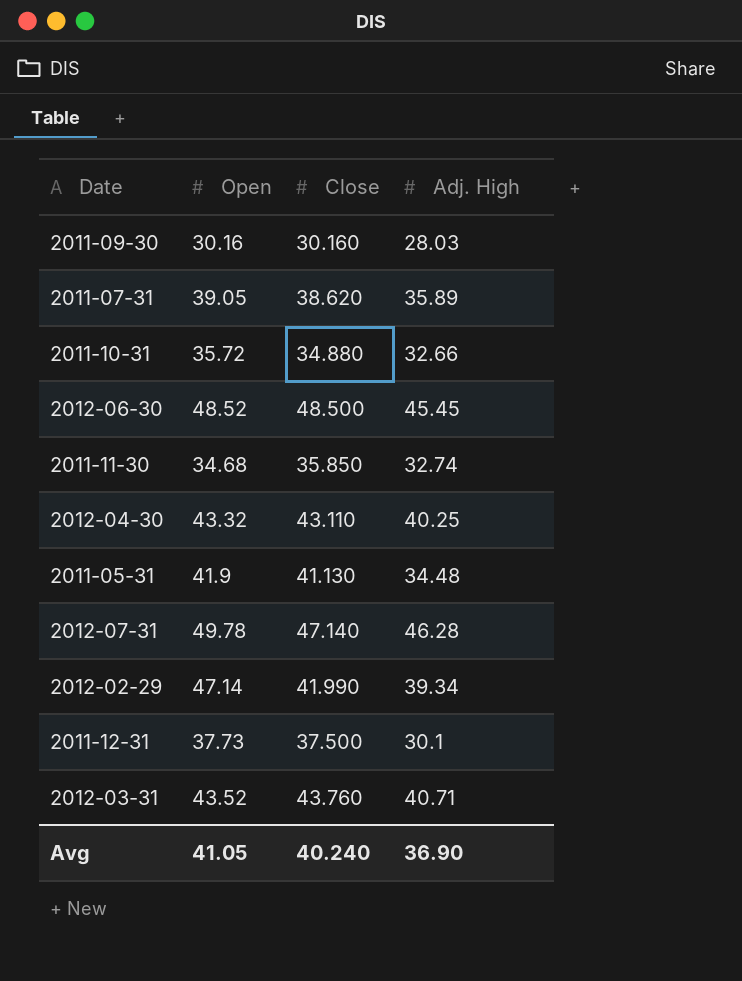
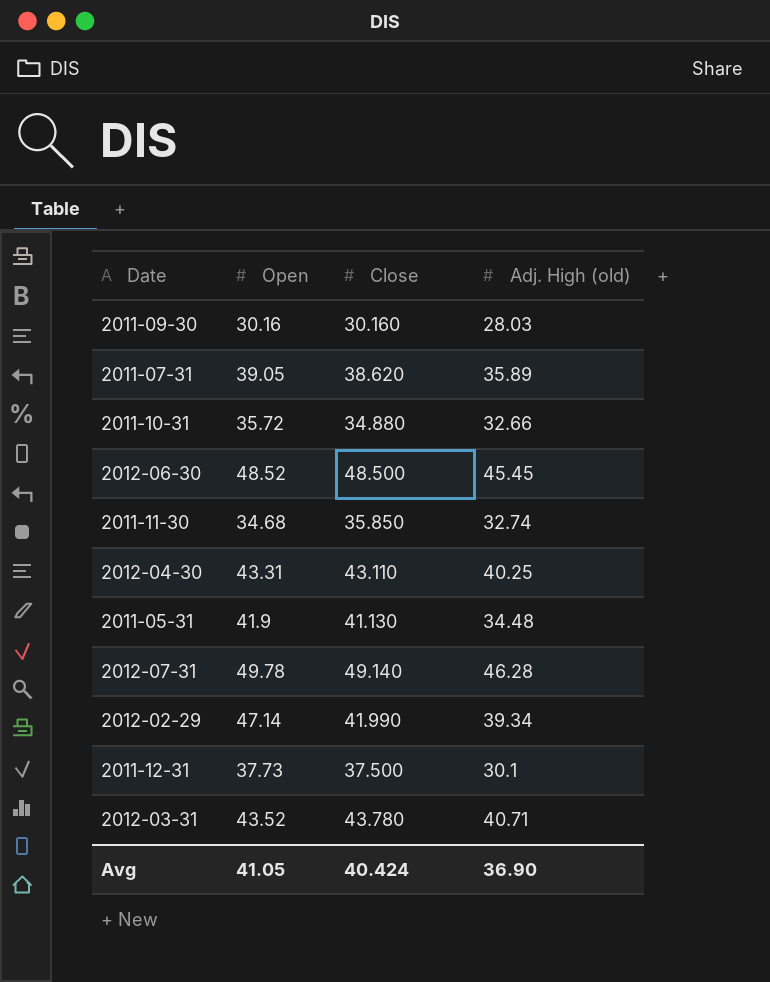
column name: Adj. High -> Adj. High (old)
2012-04-30 | Open: 43.32 -> 43.31
2012-07-31 | Close: 47.140 -> 49.140
2012-03-31 | Close: 43.760 -> 43.780
Avg | Close: 40.240 -> 40.424

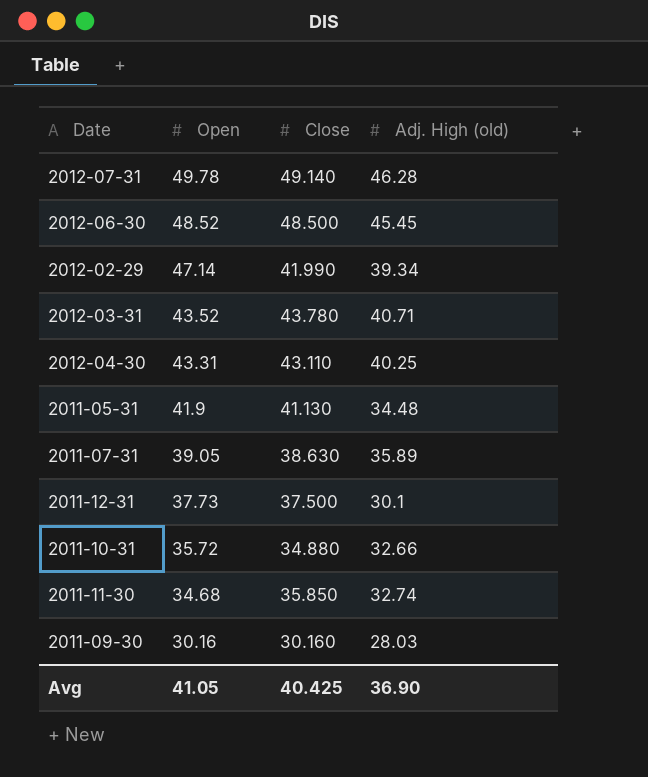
row order: none -> Open descending
2011-07-31 | Close: 38.620 -> 38.630
Avg | Close: 40.424 -> 40.425

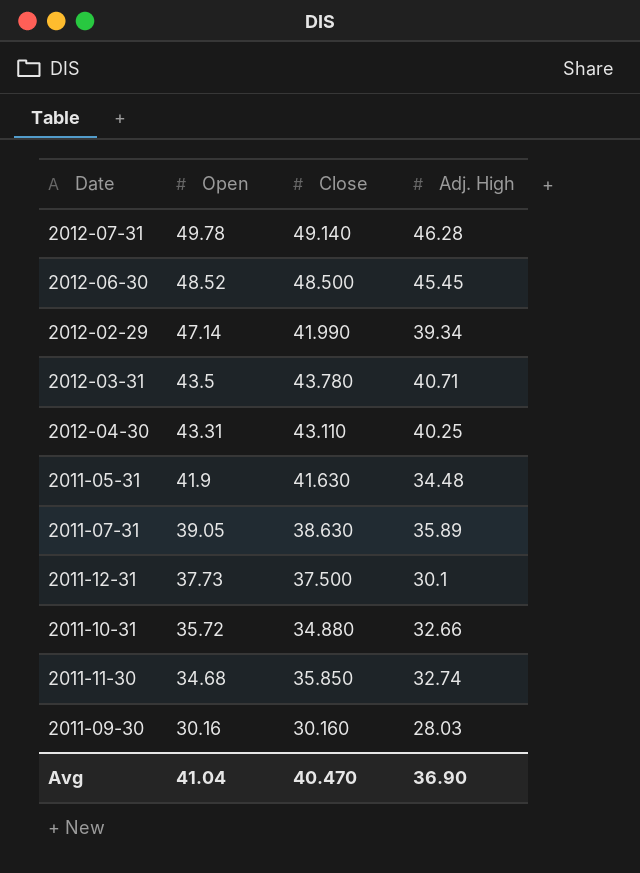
column name: Adj. High (old) -> Adj. High
2012-03-31 | Open: 43.52 -> 43.5
2011-05-31 | Close: 41.130 -> 41.630
Avg | Open: 41.05 -> 41.04
Avg | Close: 40.425 -> 40.470

